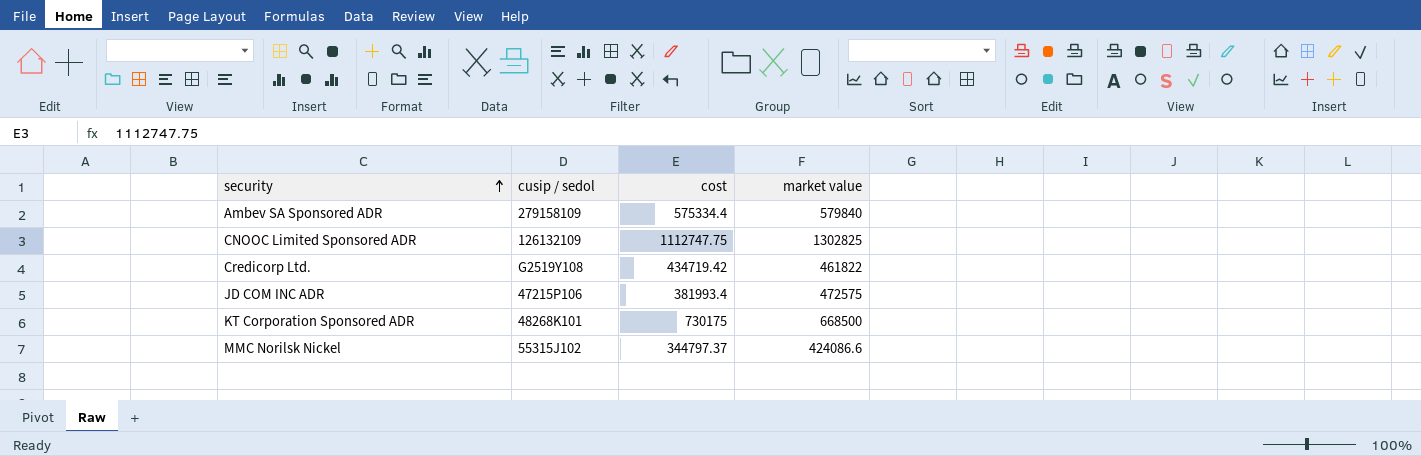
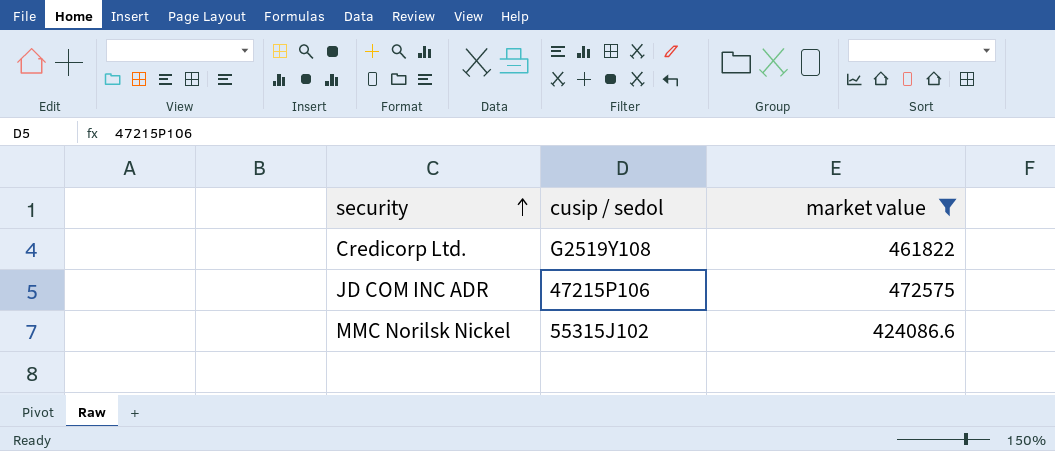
filter: none -> market value <= 472575
column cost | position: 3 -> none

